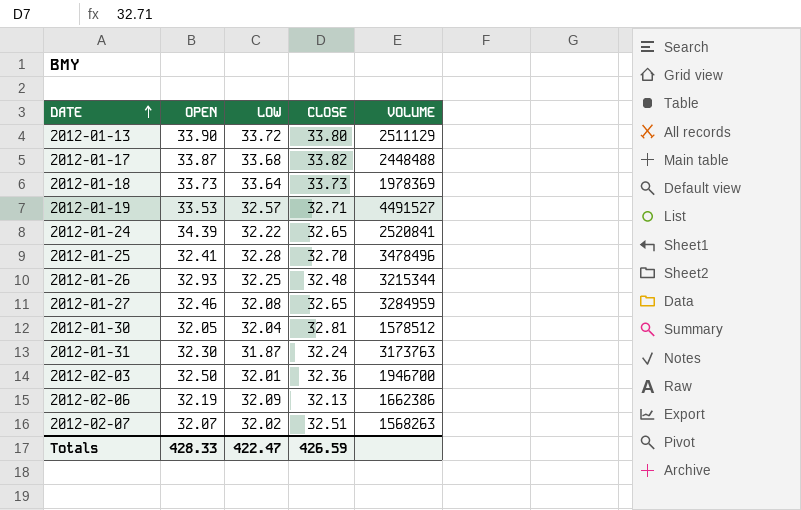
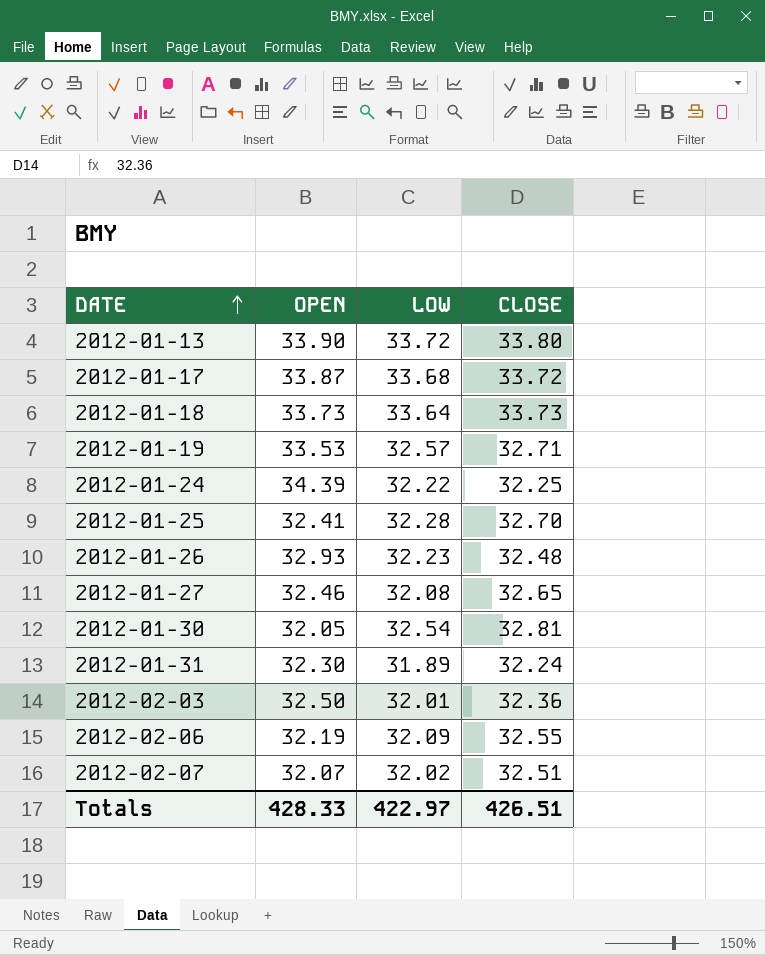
column VOLUME | position: 5 -> none
2012-01-17 | CLOSE: 33.82 -> 33.72
2012-01-24 | CLOSE: 32.65 -> 32.25
2012-01-26 | LOW: 32.25 -> 32.23
2012-01-30 | LOW: 32.04 -> 32.54
2012-01-31 | LOW: 31.87 -> 31.89
2012-02-06 | CLOSE: 32.13 -> 32.55
Totals | LOW: 422.47 -> 422.97
Totals | CLOSE: 426.59 -> 426.51

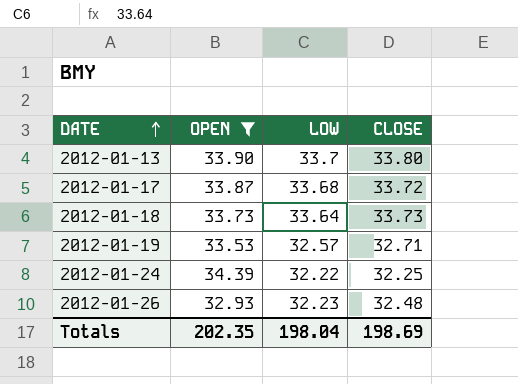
filter: none -> OPEN >= 32.93
2012-01-13 | LOW: 33.72 -> 33.7
Totals | OPEN: 428.33 -> 202.35
Totals | LOW: 422.97 -> 198.04
Totals | CLOSE: 426.51 -> 198.69

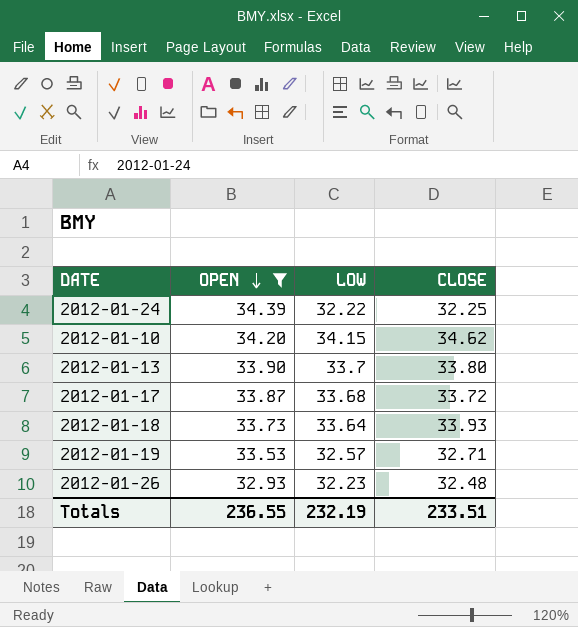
row order: DATE ascending -> OPEN descending
row 2012-01-10: none -> 34.20 | 34.15 | 34.62
2012-01-18 | CLOSE: 33.73 -> 33.93
Totals | OPEN: 202.35 -> 236.55
Totals | LOW: 198.04 -> 232.19
Totals | CLOSE: 198.69 -> 233.51

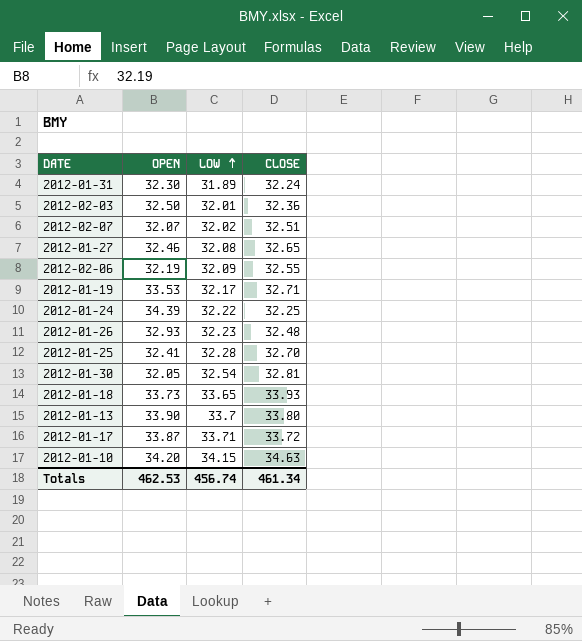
filter: OPEN >= 32.93 -> none
row order: OPEN descending -> LOW ascending
2012-01-19 | LOW: 32.57 -> 32.17
2012-01-18 | LOW: 33.64 -> 33.65
2012-01-17 | LOW: 33.68 -> 33.71
2012-01-10 | CLOSE: 34.62 -> 34.63
Totals | OPEN: 236.55 -> 462.53
Totals | LOW: 232.19 -> 456.74
Totals | CLOSE: 233.51 -> 461.34

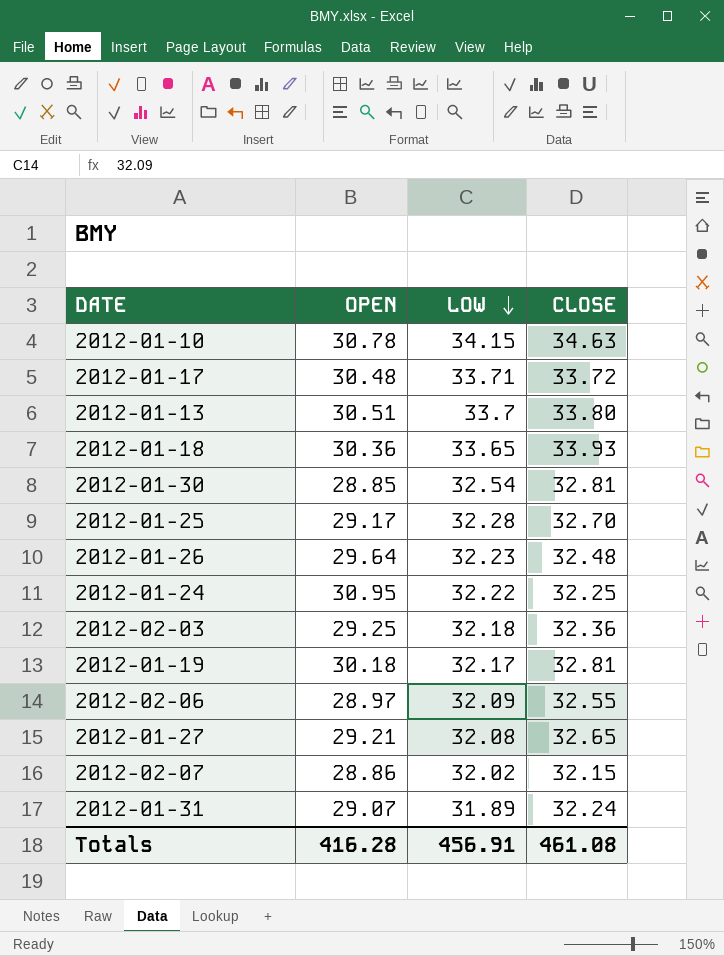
row order: LOW ascending -> LOW descending
2012-01-10 | OPEN: 34.20 -> 30.78
2012-01-17 | OPEN: 33.87 -> 30.48
2012-01-13 | OPEN: 33.90 -> 30.51
2012-01-18 | OPEN: 33.73 -> 30.36
2012-01-30 | OPEN: 32.05 -> 28.85
2012-01-25 | OPEN: 32.41 -> 29.17
2012-01-26 | OPEN: 32.93 -> 29.64
2012-01-24 | OPEN: 34.39 -> 30.95
2012-02-03 | OPEN: 32.50 -> 29.25
2012-02-03 | LOW: 32.01 -> 32.18
2012-01-19 | OPEN: 33.53 -> 30.18
2012-01-19 | CLOSE: 32.71 -> 32.81
2012-02-06 | OPEN: 32.19 -> 28.97
2012-01-27 | OPEN: 32.46 -> 29.21
2012-02-07 | OPEN: 32.07 -> 28.86
2012-02-07 | CLOSE: 32.51 -> 32.15
2012-01-31 | OPEN: 32.30 -> 29.07
Totals | OPEN: 462.53 -> 416.28
Totals | LOW: 456.74 -> 456.91
Totals | CLOSE: 461.34 -> 461.08

